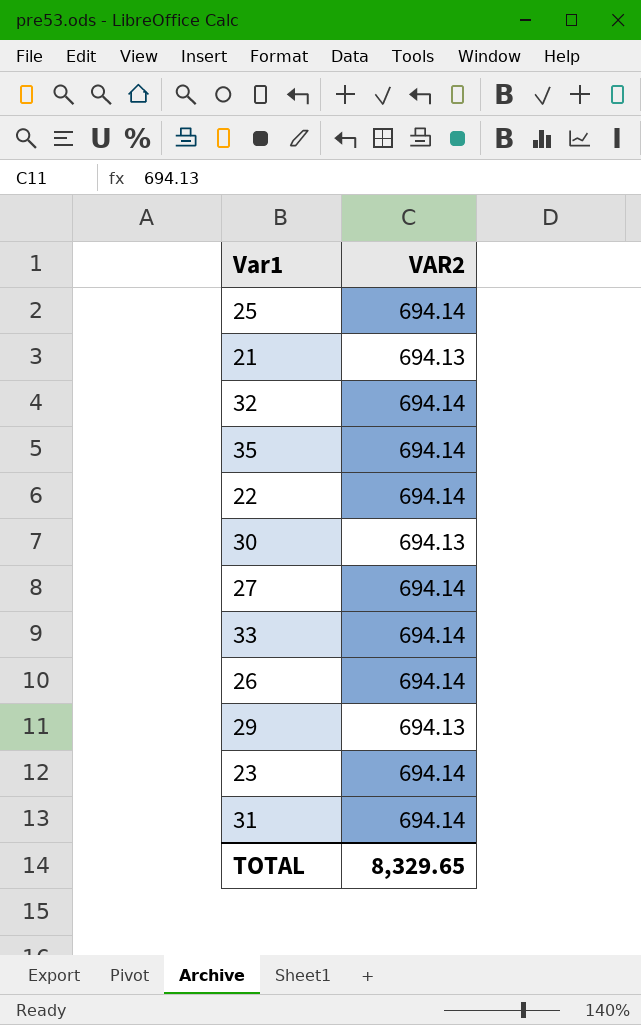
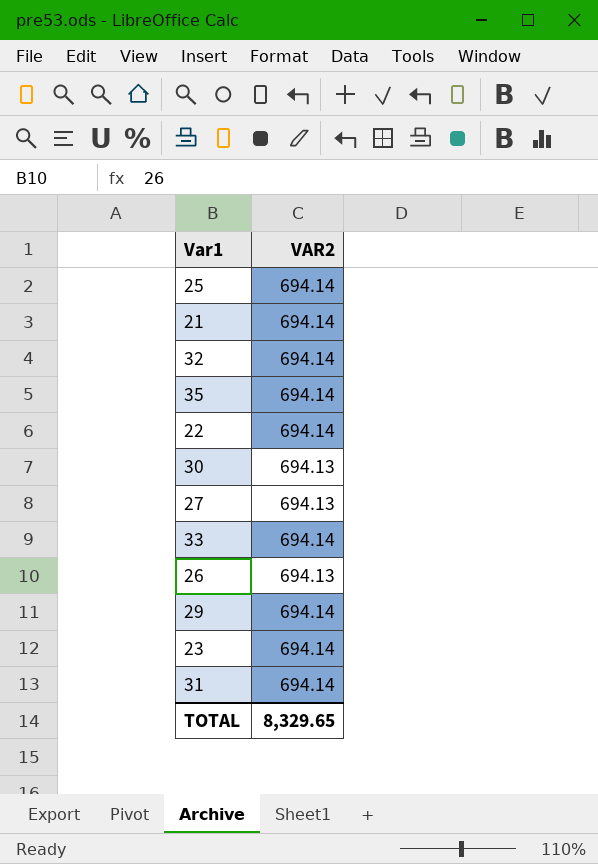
21 | VAR2: 694.13 -> 694.14
27 | VAR2: 694.14 -> 694.13
26 | VAR2: 694.14 -> 694.13
29 | VAR2: 694.13 -> 694.14

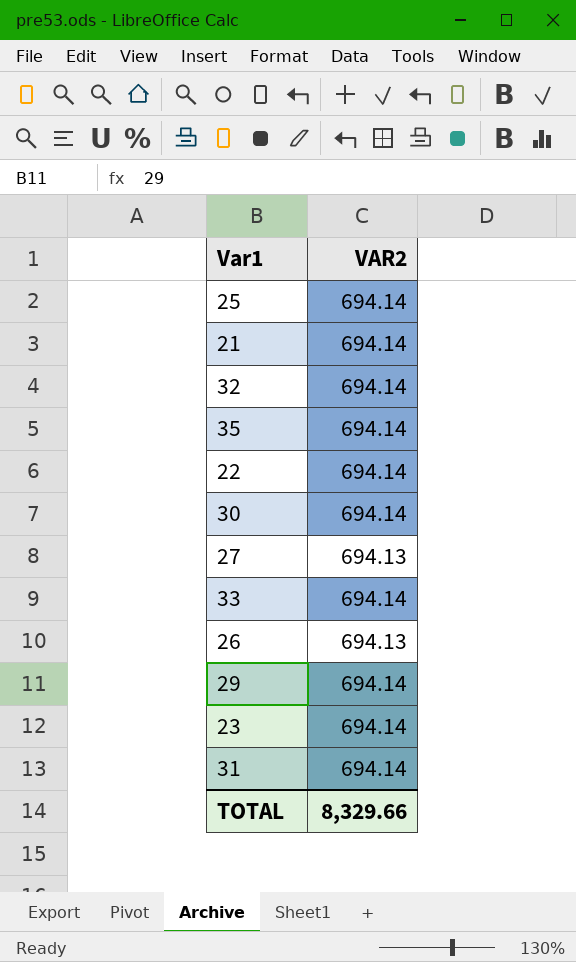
30 | VAR2: 694.13 -> 694.14
TOTAL | VAR2: 8,329.65 -> 8,329.66

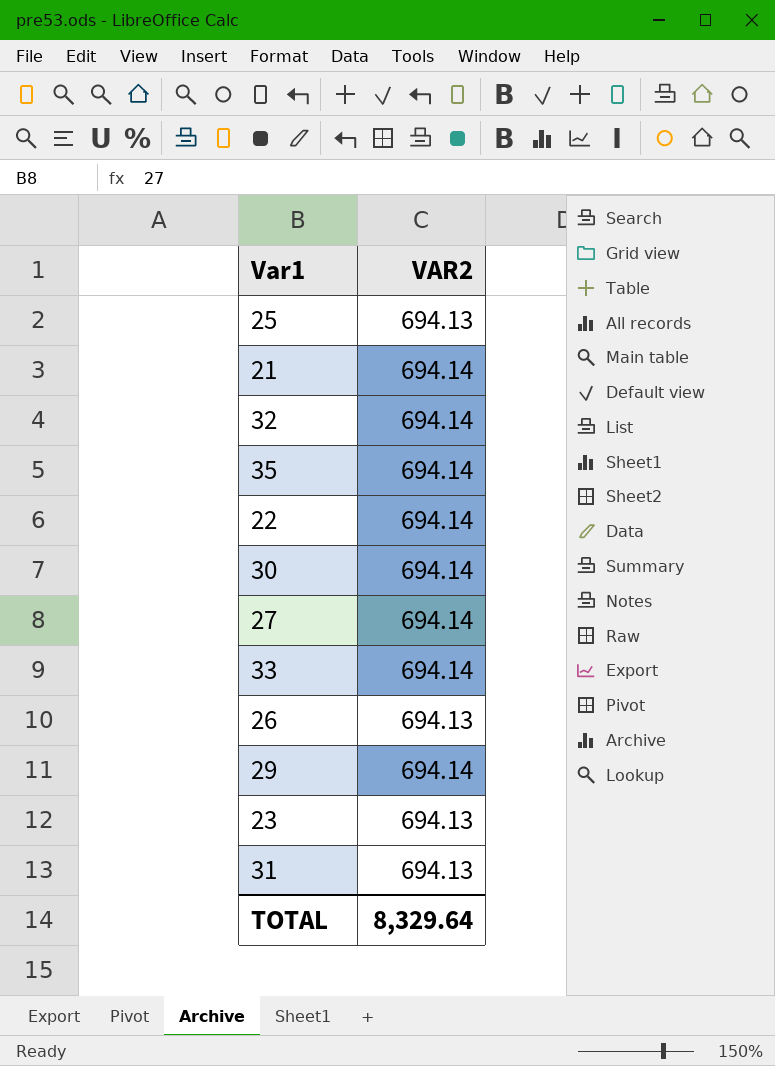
25 | VAR2: 694.14 -> 694.13
27 | VAR2: 694.13 -> 694.14
23 | VAR2: 694.14 -> 694.13
31 | VAR2: 694.14 -> 694.13
TOTAL | VAR2: 8,329.66 -> 8,329.64

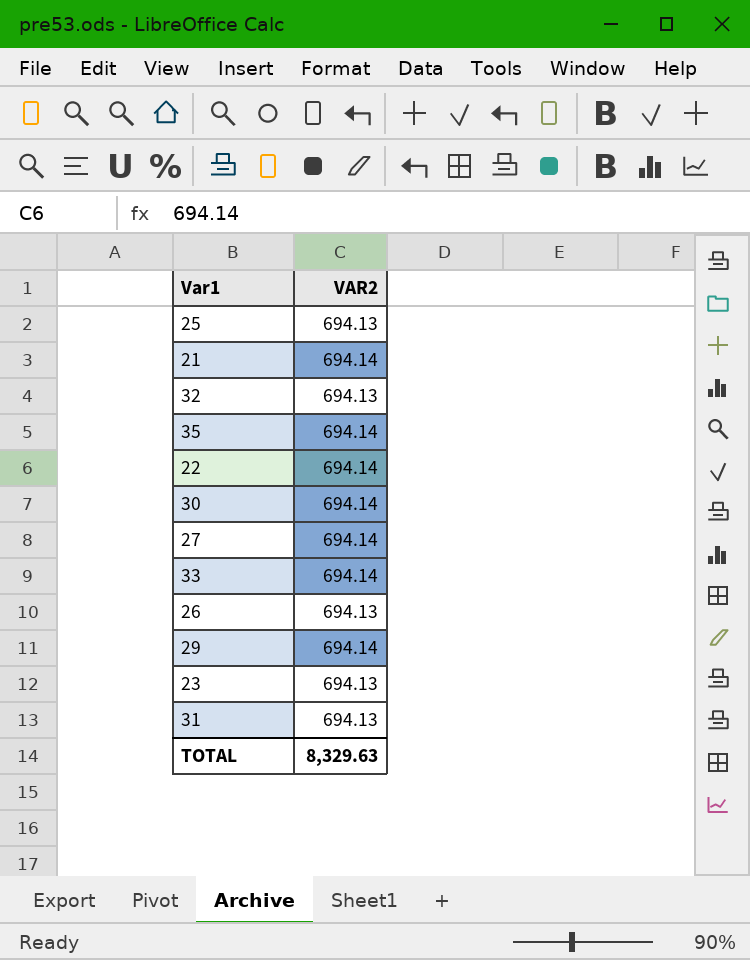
32 | VAR2: 694.14 -> 694.13
TOTAL | VAR2: 8,329.64 -> 8,329.63

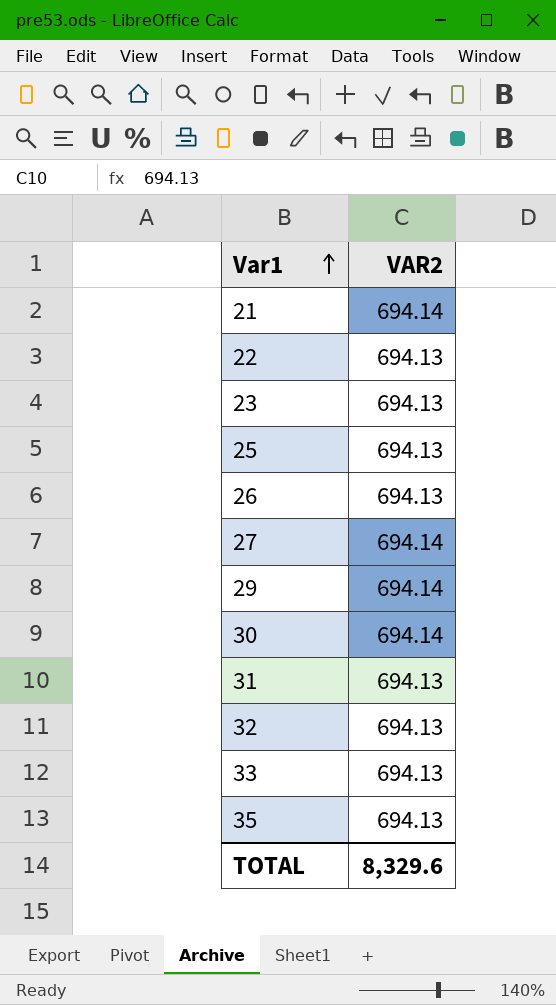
row order: none -> Var1 ascending
22 | VAR2: 694.14 -> 694.13
33 | VAR2: 694.14 -> 694.13
35 | VAR2: 694.14 -> 694.13
TOTAL | VAR2: 8,329.63 -> 8,329.6

